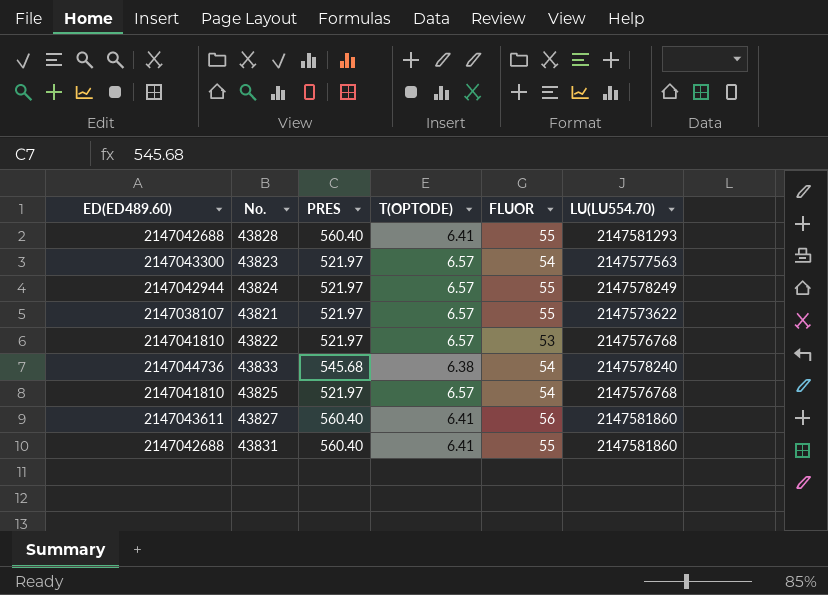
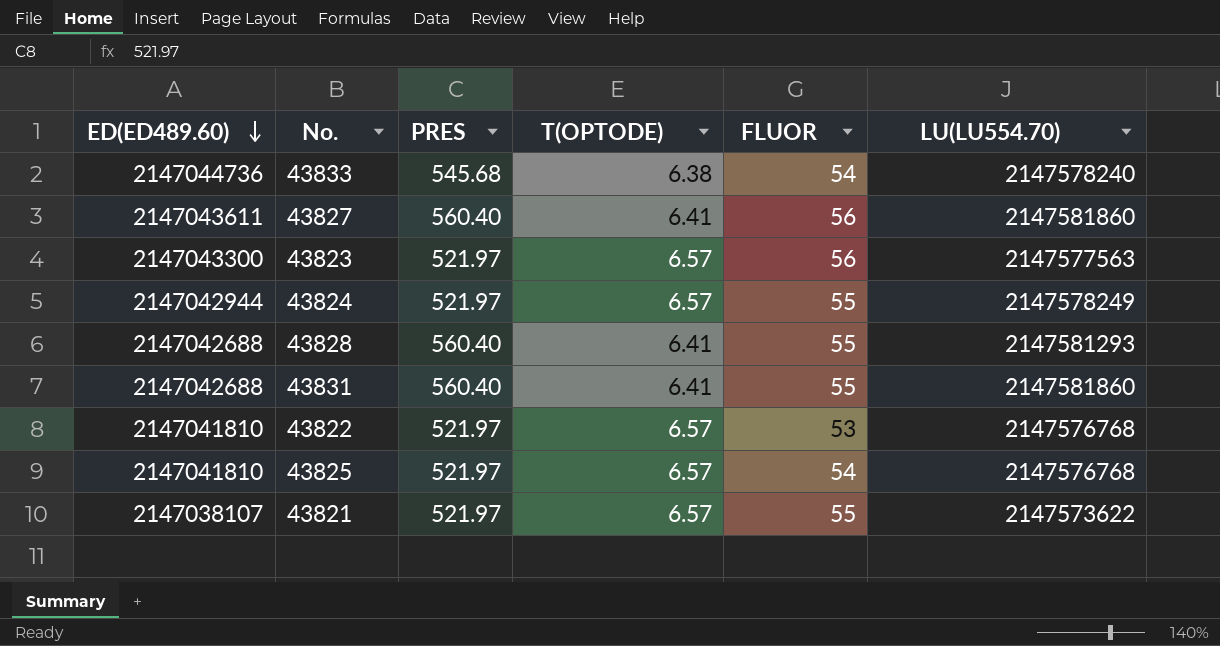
row order: none -> ED(ED489.60) descending
43823 | FLUOR: 54 -> 56

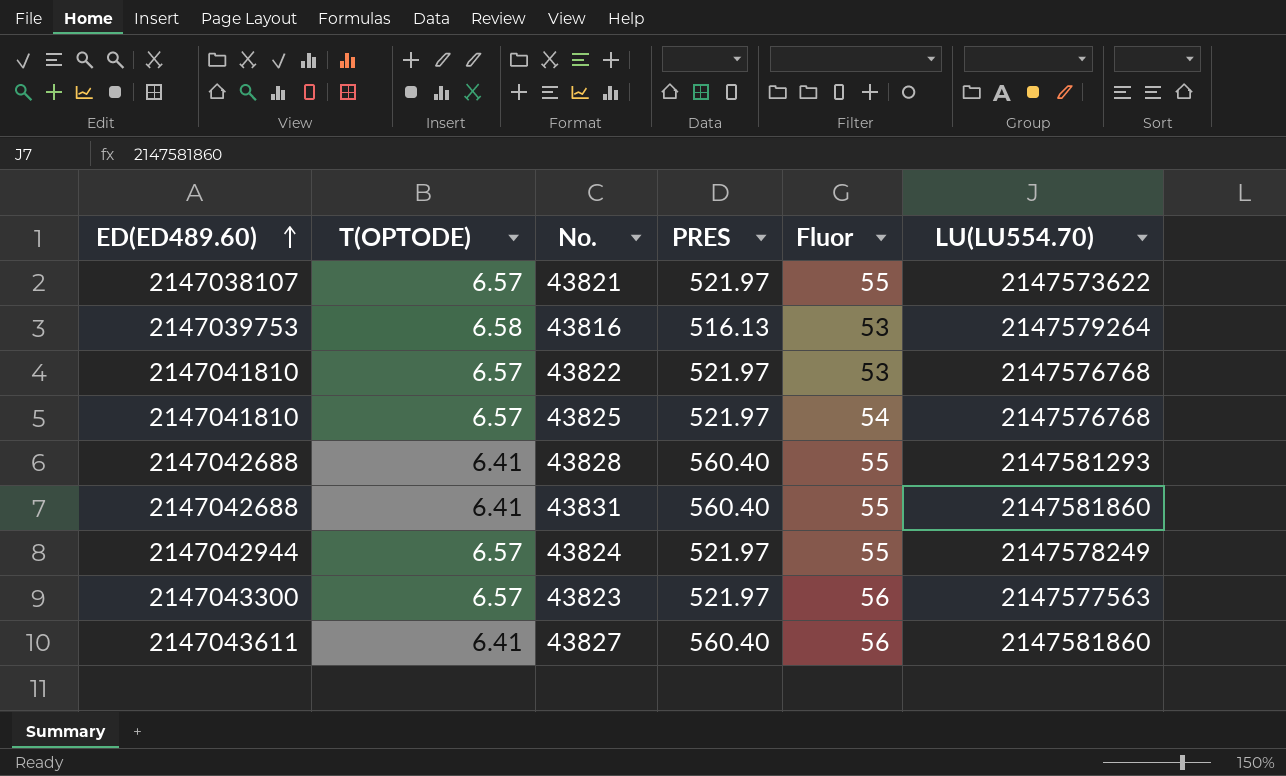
row order: ED(ED489.60) descending -> ED(ED489.60) ascending
column T(OPTODE) | position: 4 -> 2
column name: FLUOR -> Fluor
row 43833: 2147044736 | 545.68 | 6.38 | 54 | 2147578240 -> none
row 43816: none -> 2147039753 | 6.58 | 516.13 | 53 | 2147579264

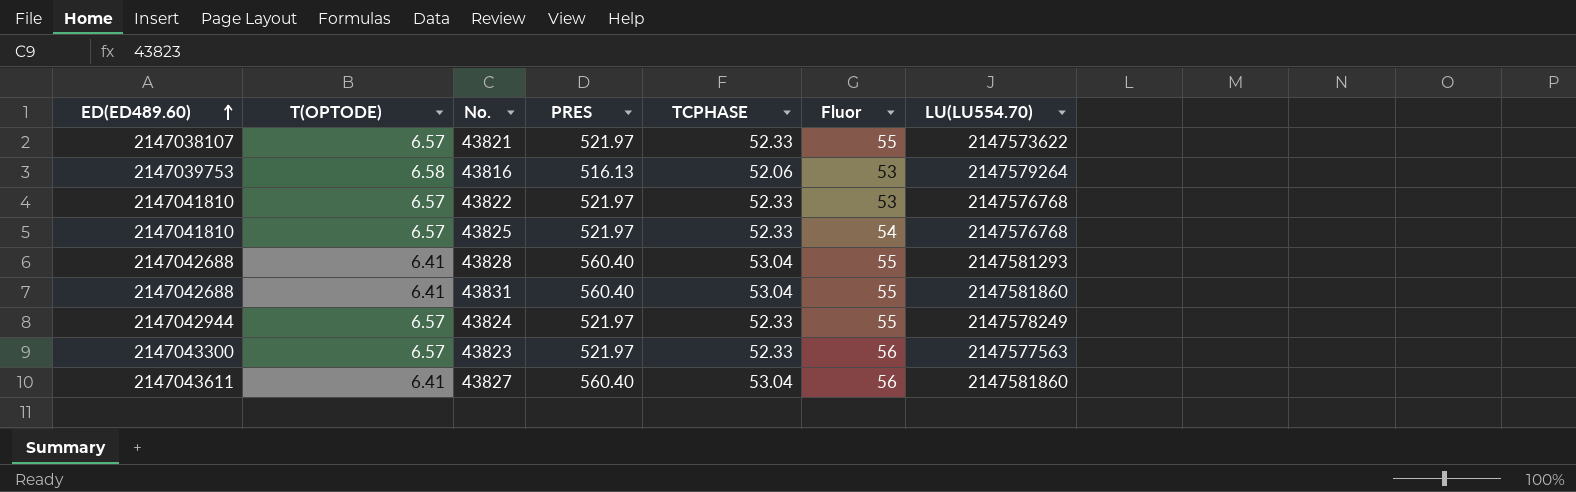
column TCPHASE | position: none -> 5

